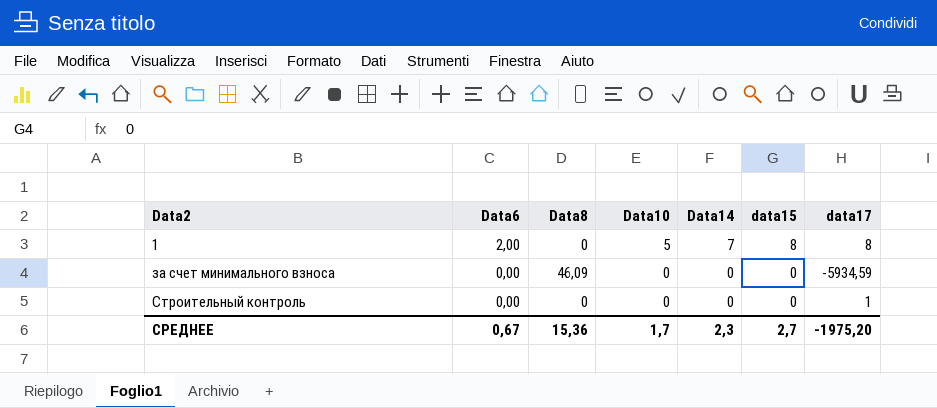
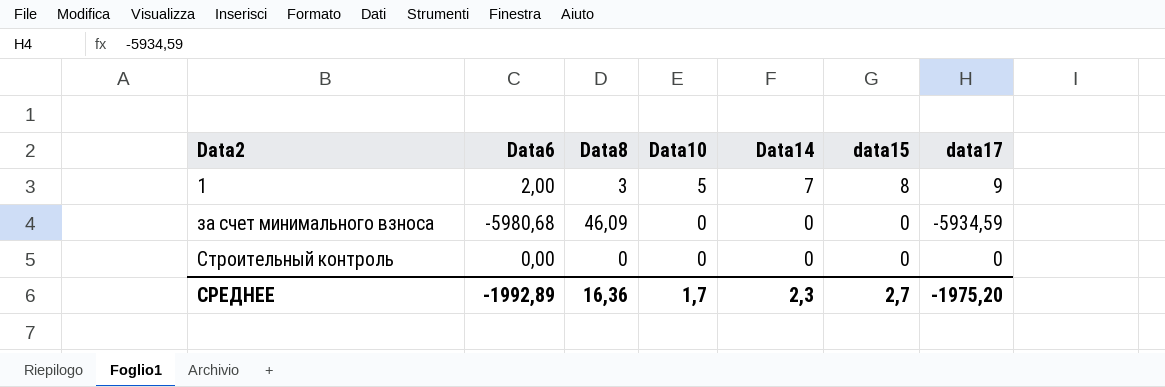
1 | Data8: 0 -> 3
1 | data17: 8 -> 9
за счет минимального взноса | Data6: 0,00 -> -5980,68
Строительный контроль | data17: 1 -> 0
СРЕДНЕЕ | Data6: 0,67 -> -1992,89
СРЕДНЕЕ | Data8: 15,36 -> 16,36

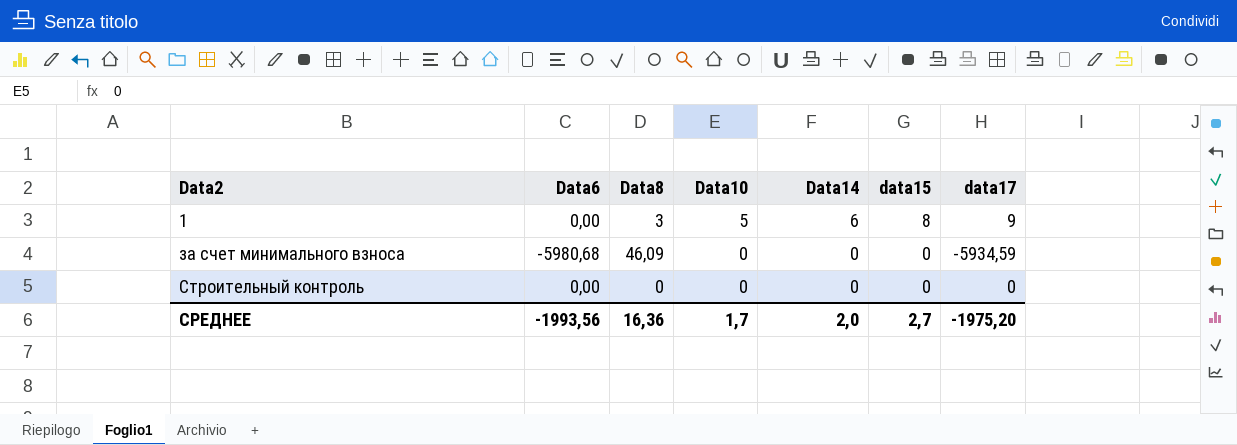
1 | Data6: 2,00 -> 0,00
1 | Data14: 7 -> 6
СРЕДНЕЕ | Data6: -1992,89 -> -1993,56
СРЕДНЕЕ | Data14: 2,3 -> 2,0

